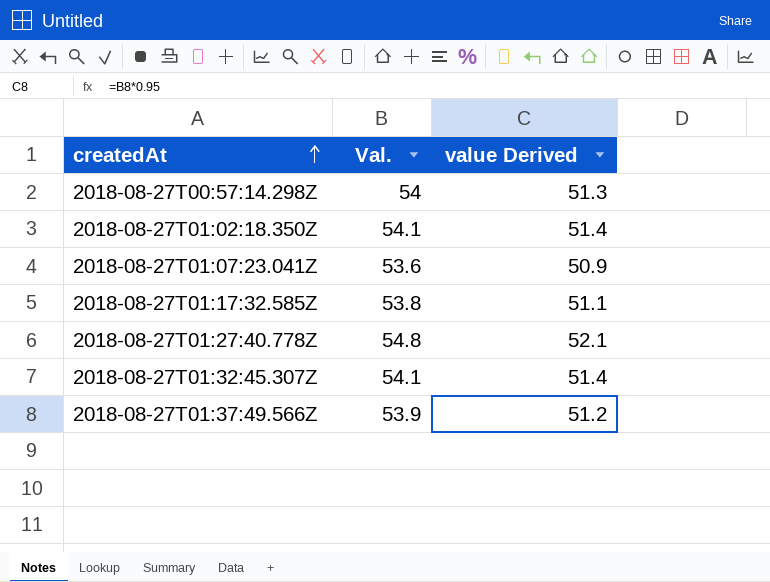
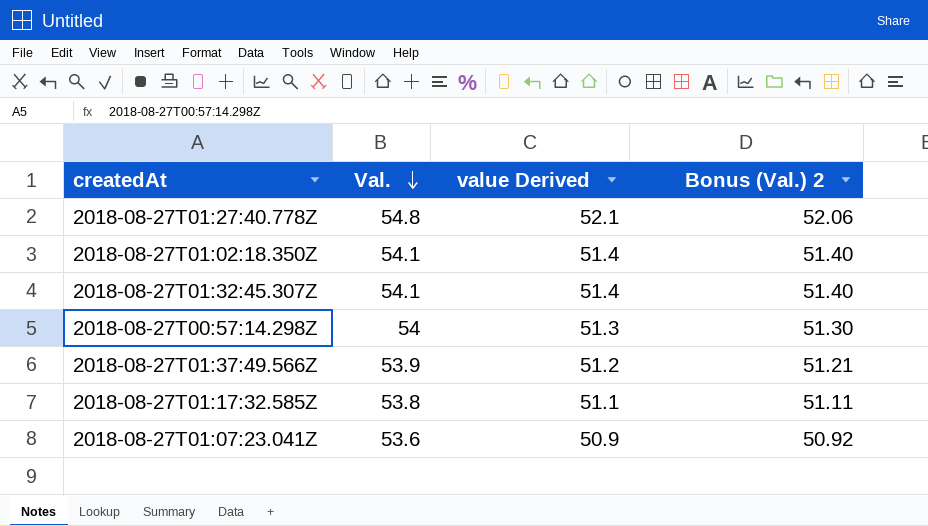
row order: createdAt ascending -> Val. descending
column Bonus (Val.) 2 | formula: none -> [Val.] * 0.95

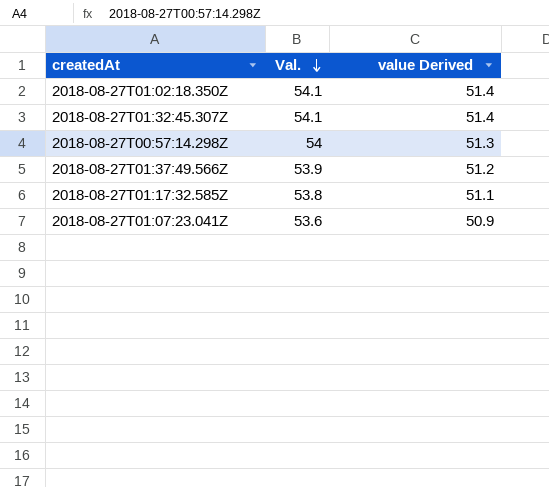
column Bonus (Val.) 2 | formula: [Val.] * 0.95 -> none
row 2018-08-27T01:27:40.778Z: 54.8 | 52.1 | 52.06 -> none

